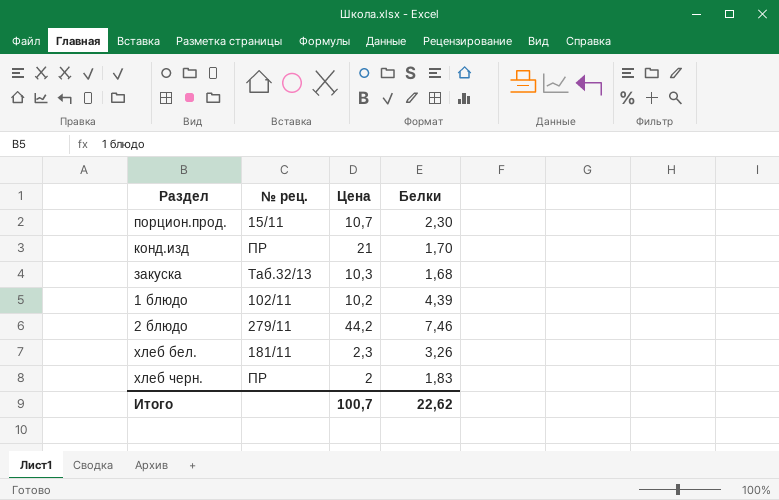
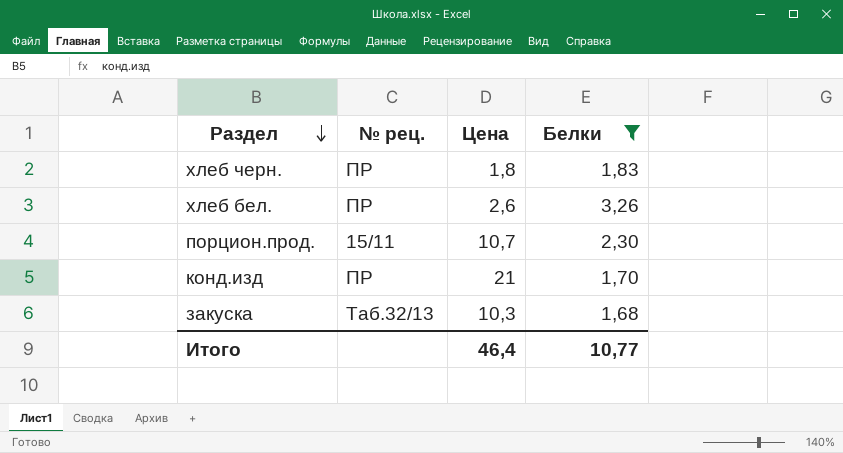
filter: none -> Белки <= 3,26
row order: none -> Раздел descending
хлеб черн. | Цена: 2 -> 1,8
хлеб бел. | № рец.: 181/11 -> ПР
хлеб бел. | Цена: 2,3 -> 2,6
Итого | Цена: 100,7 -> 46,4
Итого | Белки: 22,62 -> 10,77

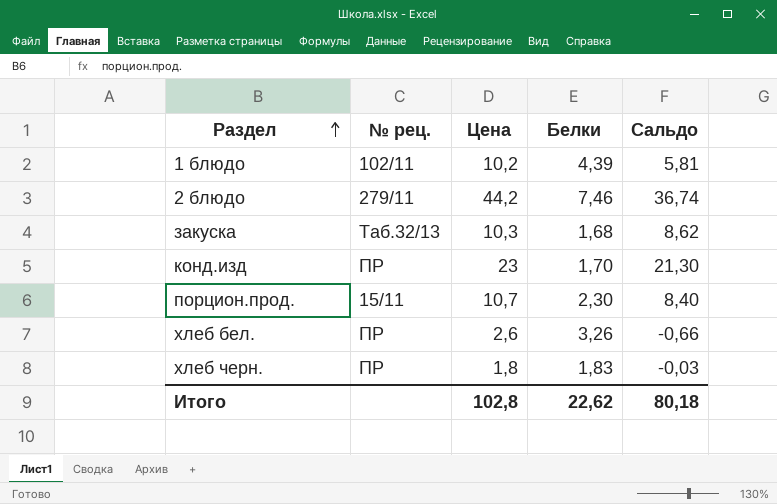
filter: Белки <= 3,26 -> none
row order: Раздел descending -> Раздел ascending
column Сальдо | formula: none -> [Цена] - [Белки]
конд.изд | Цена: 21 -> 23
Итого | Цена: 46,4 -> 102,8
Итого | Белки: 10,77 -> 22,62

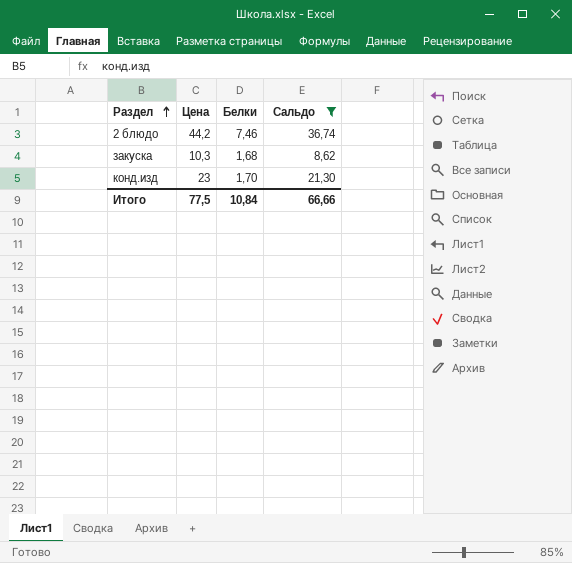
filter: none -> Сальдо >= 8,62
column № рец. | position: 2 -> none
Итого | Цена: 102,8 -> 77,5
Итого | Белки: 22,62 -> 10,84
Итого | Сальдо: 80,18 -> 66,66

